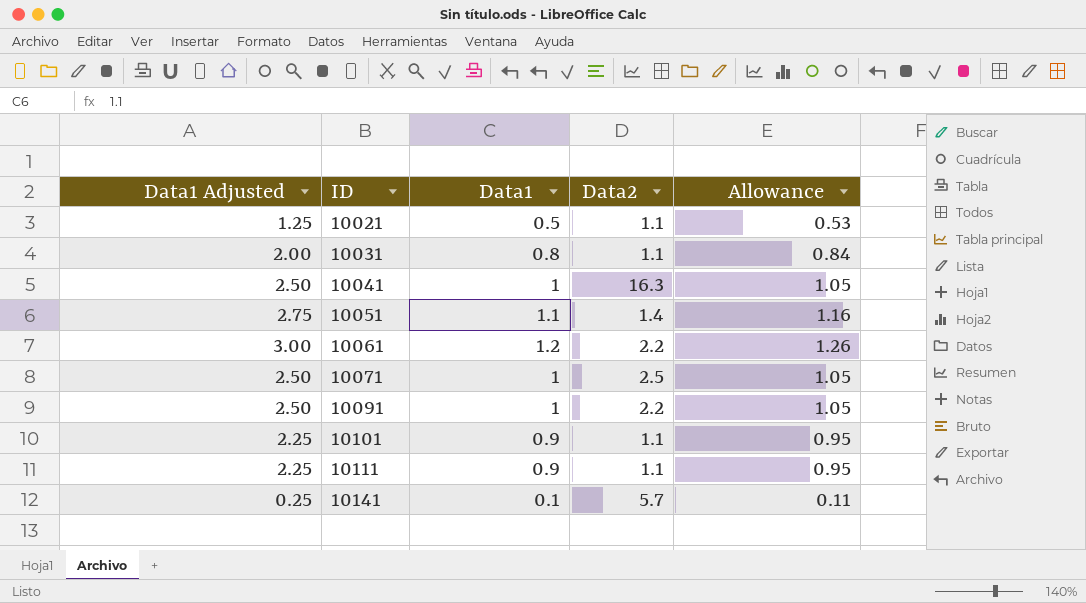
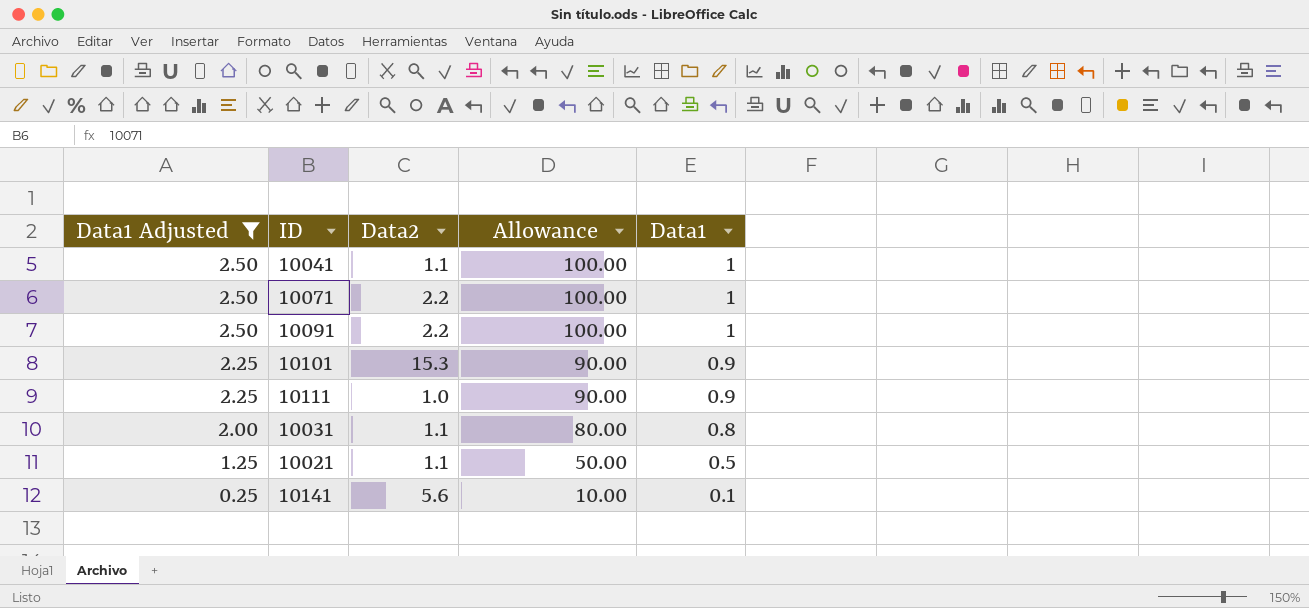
filter: none -> Data1 Adjusted <= 2.50
row order: ID ascending -> Data1 Adjusted descending
column Allowance | formula: [Data1] * 1.05 -> [Data1] * 100
column Data1 | position: 3 -> 5
10041 | Data2: 16.3 -> 1.1
10071 | Data2: 2.5 -> 2.2
10101 | Data2: 1.1 -> 15.3
10111 | Data2: 1.1 -> 1.0
10141 | Data2: 5.7 -> 5.6

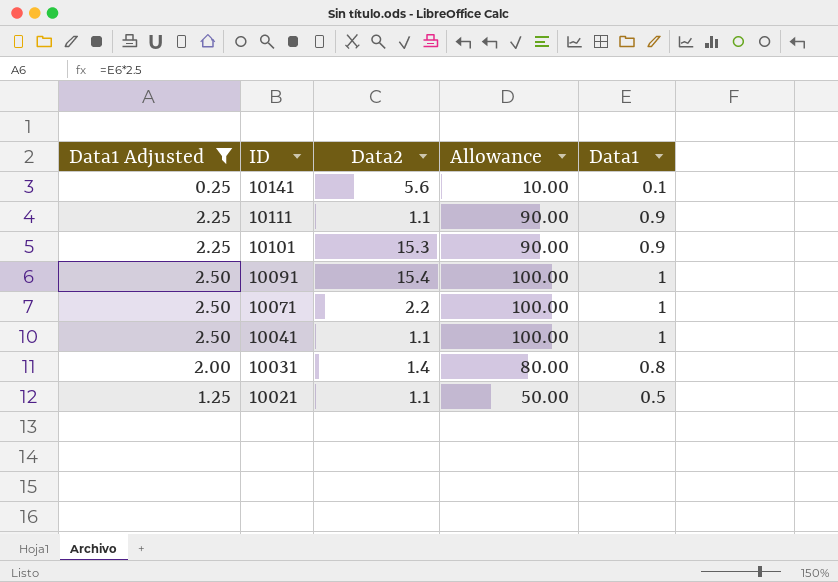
row order: Data1 Adjusted descending -> ID descending
10111 | Data2: 1.0 -> 1.1
10091 | Data2: 2.2 -> 15.4
10031 | Data2: 1.1 -> 1.4

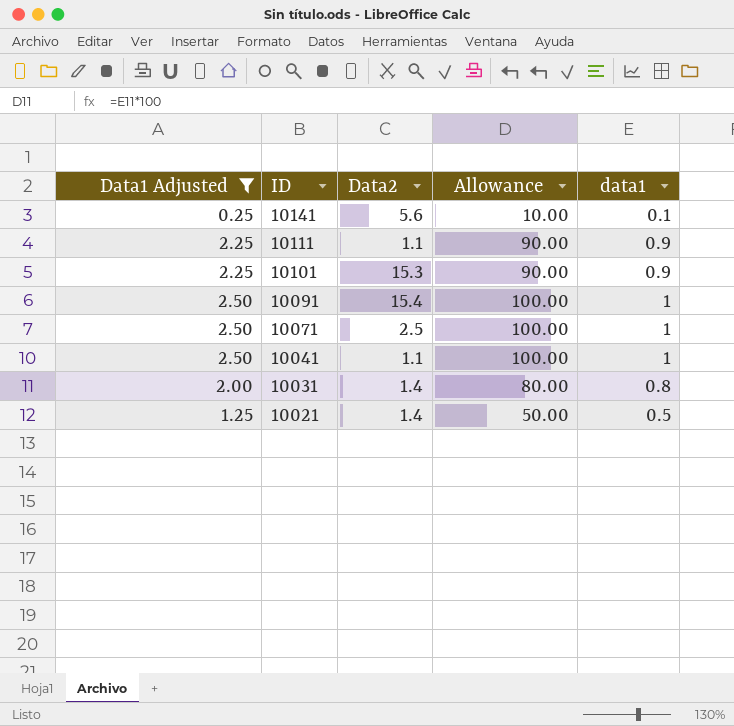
column name: Data1 -> data1
10071 | Data2: 2.2 -> 2.5
10021 | Data2: 1.1 -> 1.4

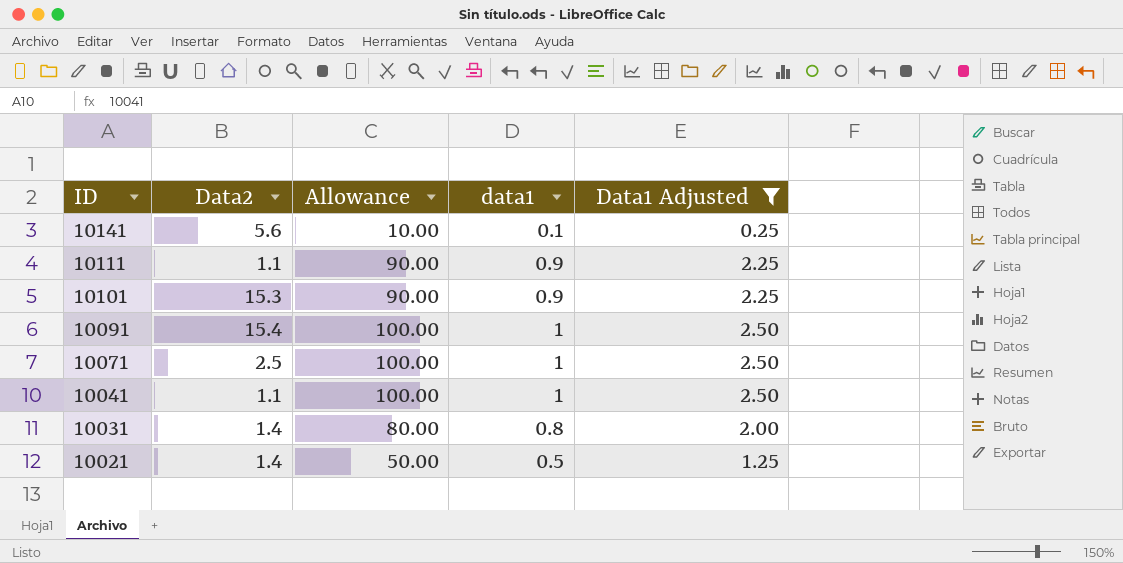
column Data1 Adjusted | position: 1 -> 5

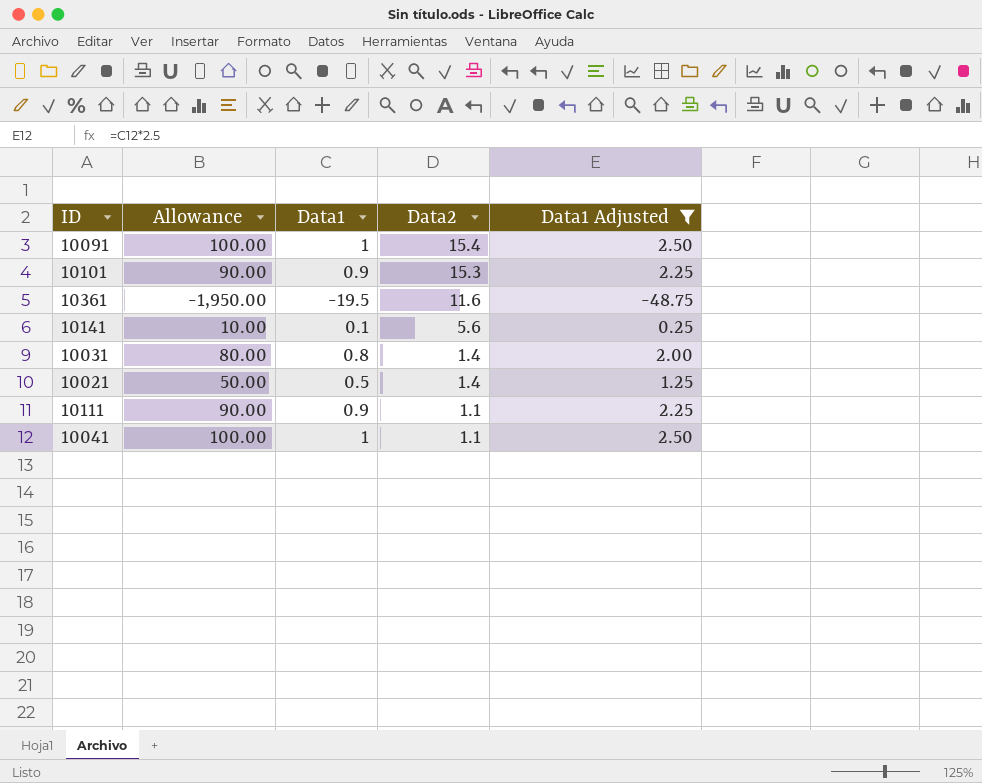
row order: ID descending -> Data2 descending
column name: data1 -> Data1
column Data2 | position: 2 -> 4
row 10071: 2.5 | 100.00 | 1 | 2.50 -> none
row 10361: none -> -1,950.00 | -19.5 | 11.6 | -48.75

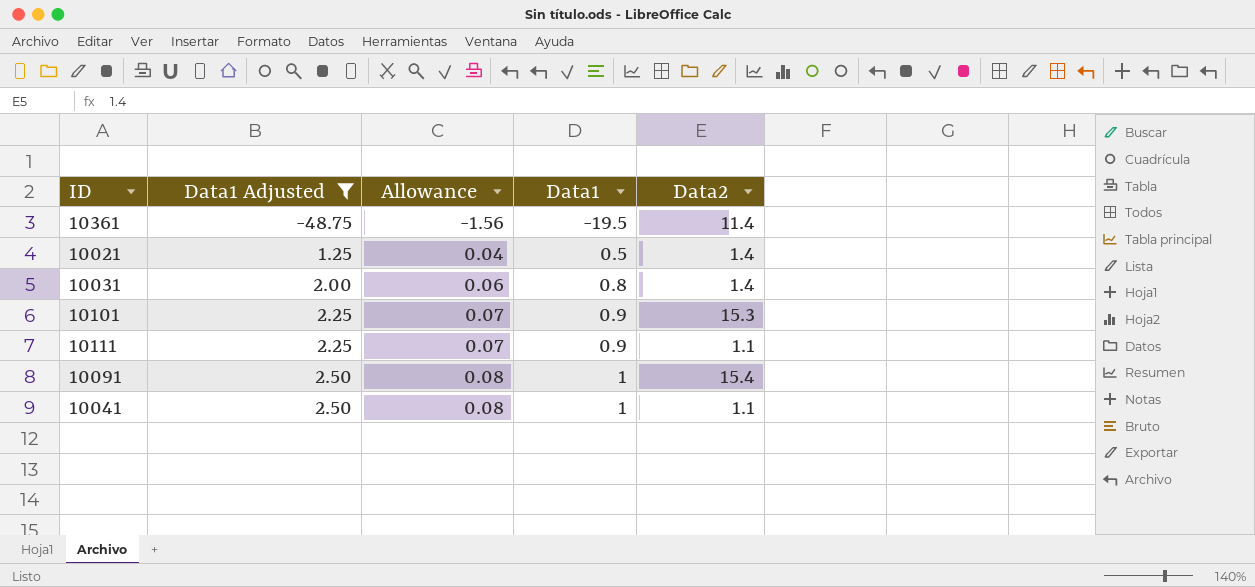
row order: Data2 descending -> Data1 Adjusted ascending
column Data1 Adjusted | position: 5 -> 2
column Allowance | formula: [Data1] * 100 -> [Data1] * 0.08
row 10141: 10.00 | 0.1 | 5.6 | 0.25 -> none
10361 | Data2: 11.6 -> 11.4

